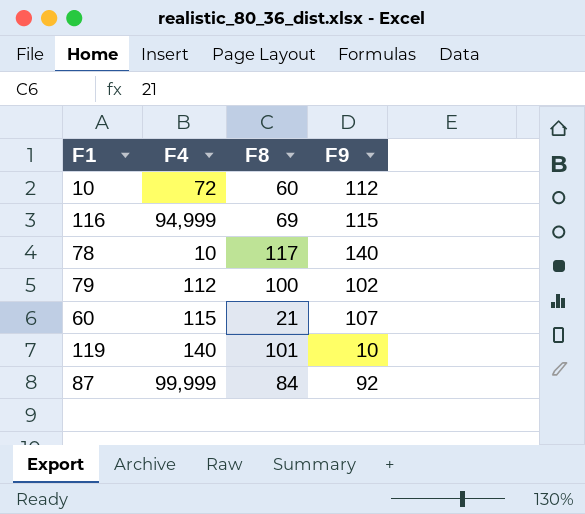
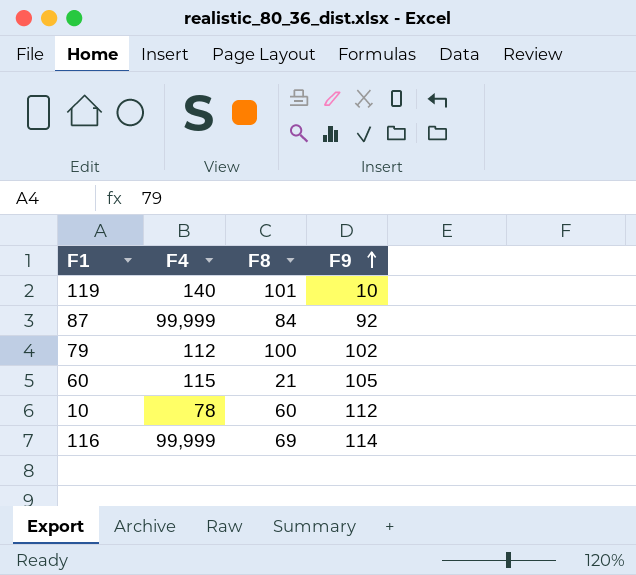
row order: none -> F9 ascending
row 78: 10 | 117 | 140 -> none
60 | F9: 107 -> 105
10 | F4: 72 -> 78
116 | F4: 94,999 -> 99,999
116 | F9: 115 -> 114

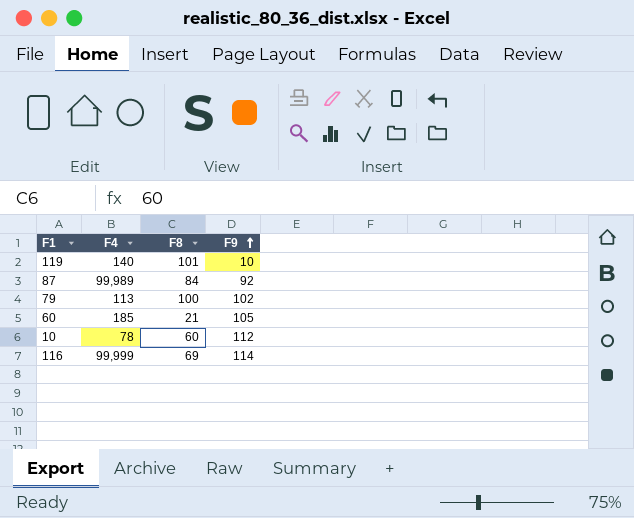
87 | F4: 99,999 -> 99,989
79 | F4: 112 -> 113
60 | F4: 115 -> 185

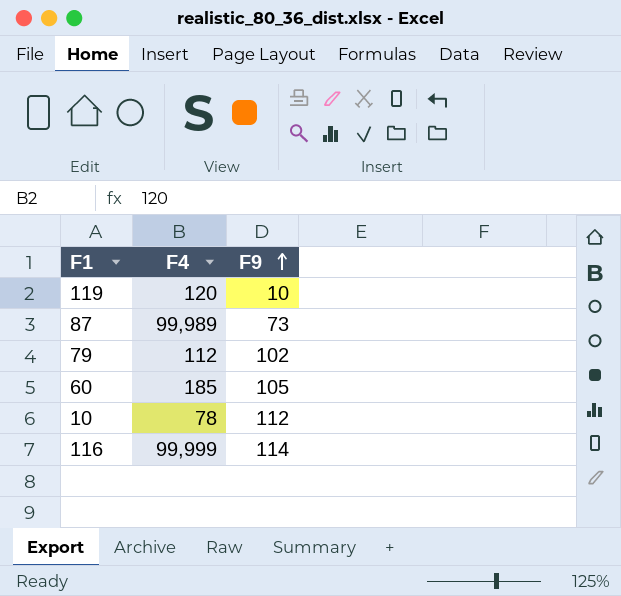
column F8 | position: 3 -> none
119 | F4: 140 -> 120
87 | F9: 92 -> 73
79 | F4: 113 -> 112

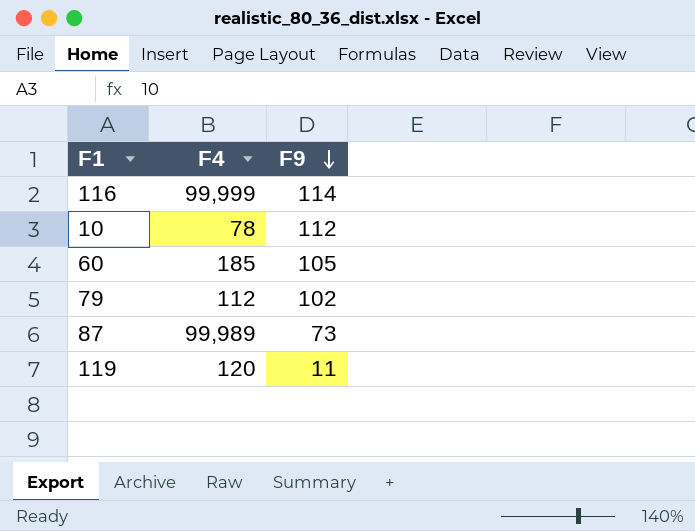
row order: F9 ascending -> F9 descending
119 | F9: 10 -> 11

